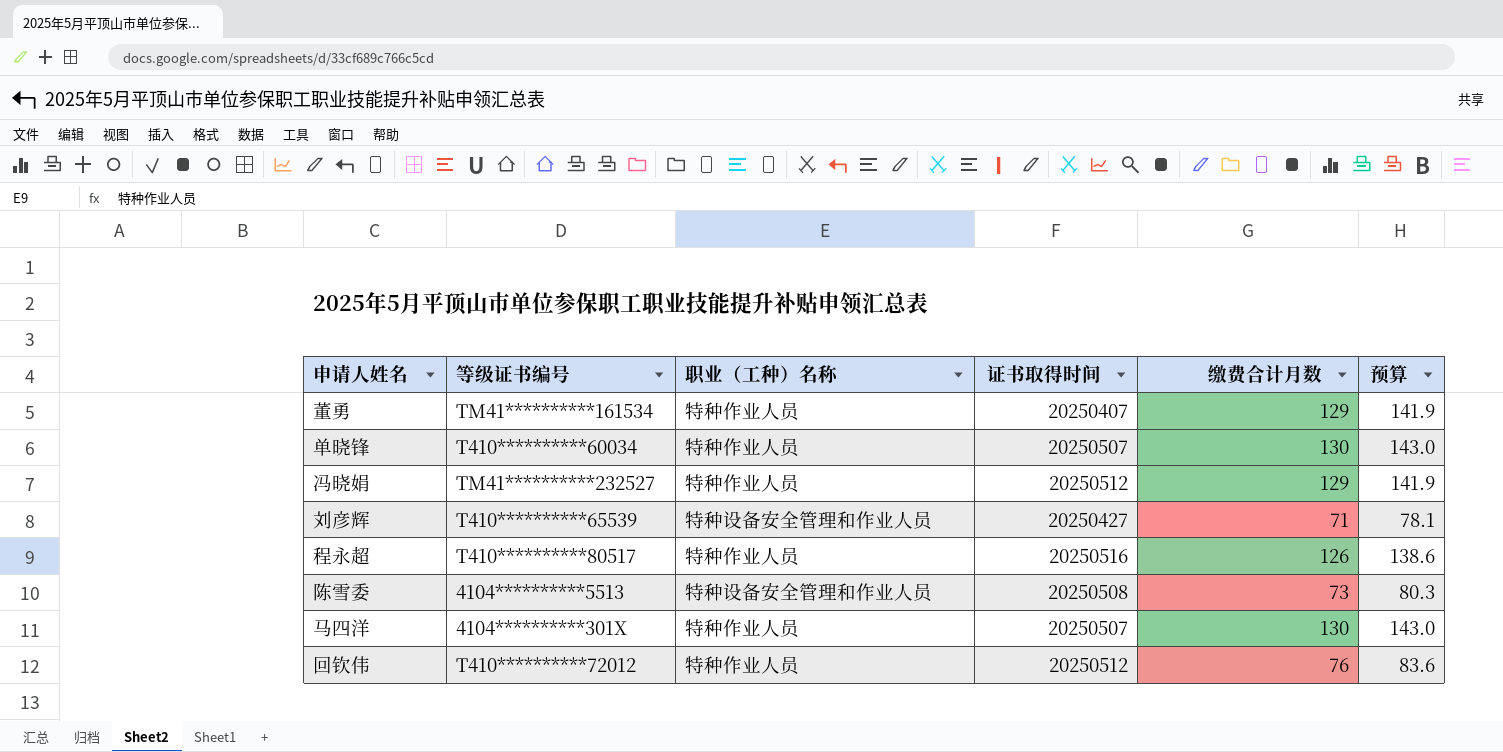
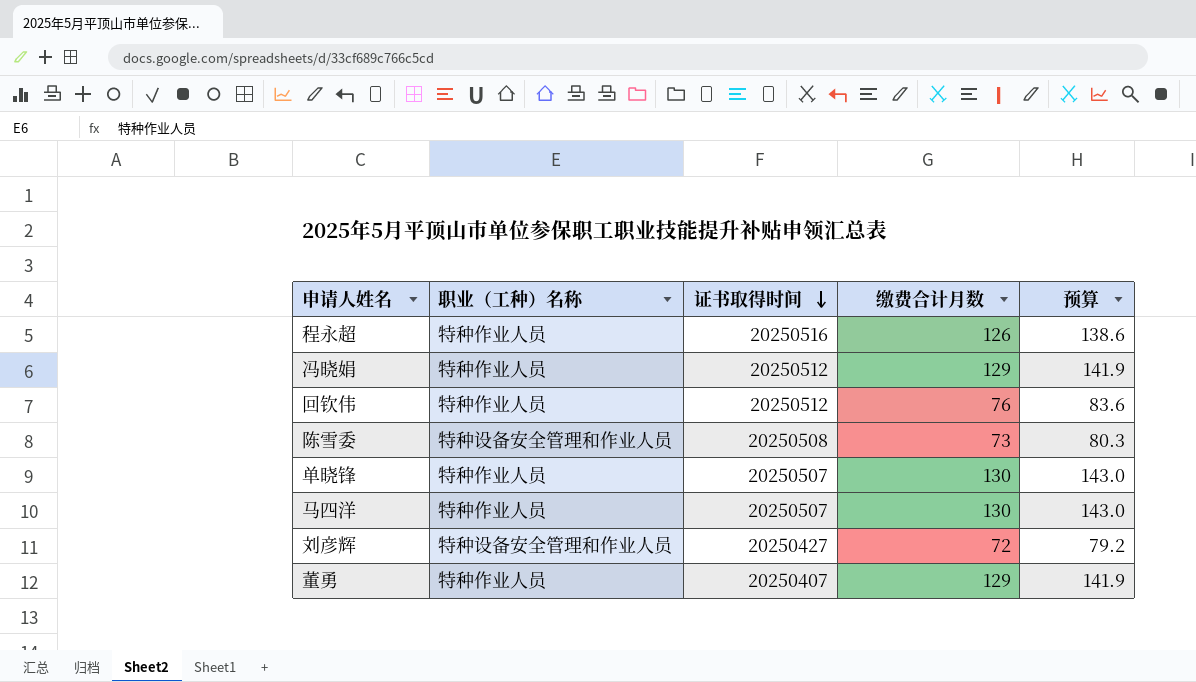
row order: none -> 证书取得时间 descending
column 等级证书编号 | position: 2 -> none
刘彦辉 | 缴费合计月数: 71 -> 72
刘彦辉 | 预算: 78.1 -> 79.2

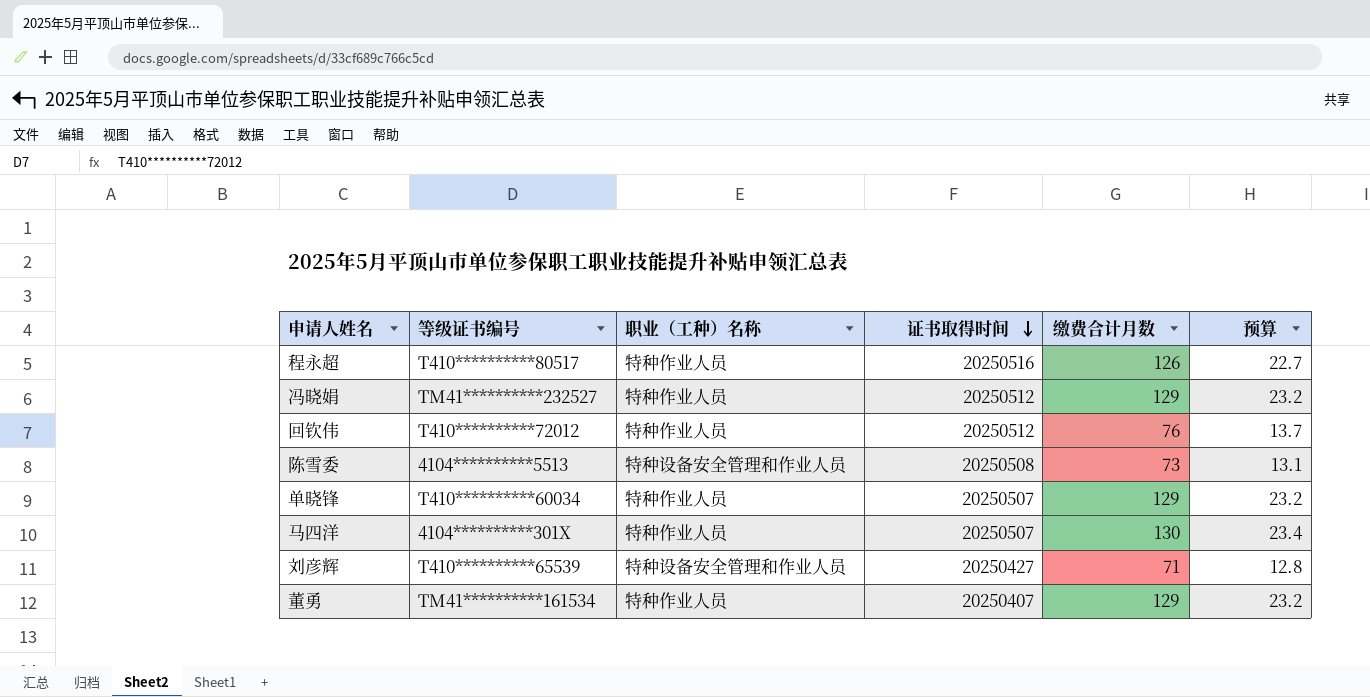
column 等级证书编号 | position: none -> 2
column 预算 | formula: [缴费合计月数] * 1.1 -> [缴费合计月数] * 0.18
单晓锋 | 缴费合计月数: 130 -> 129
刘彦辉 | 缴费合计月数: 72 -> 71

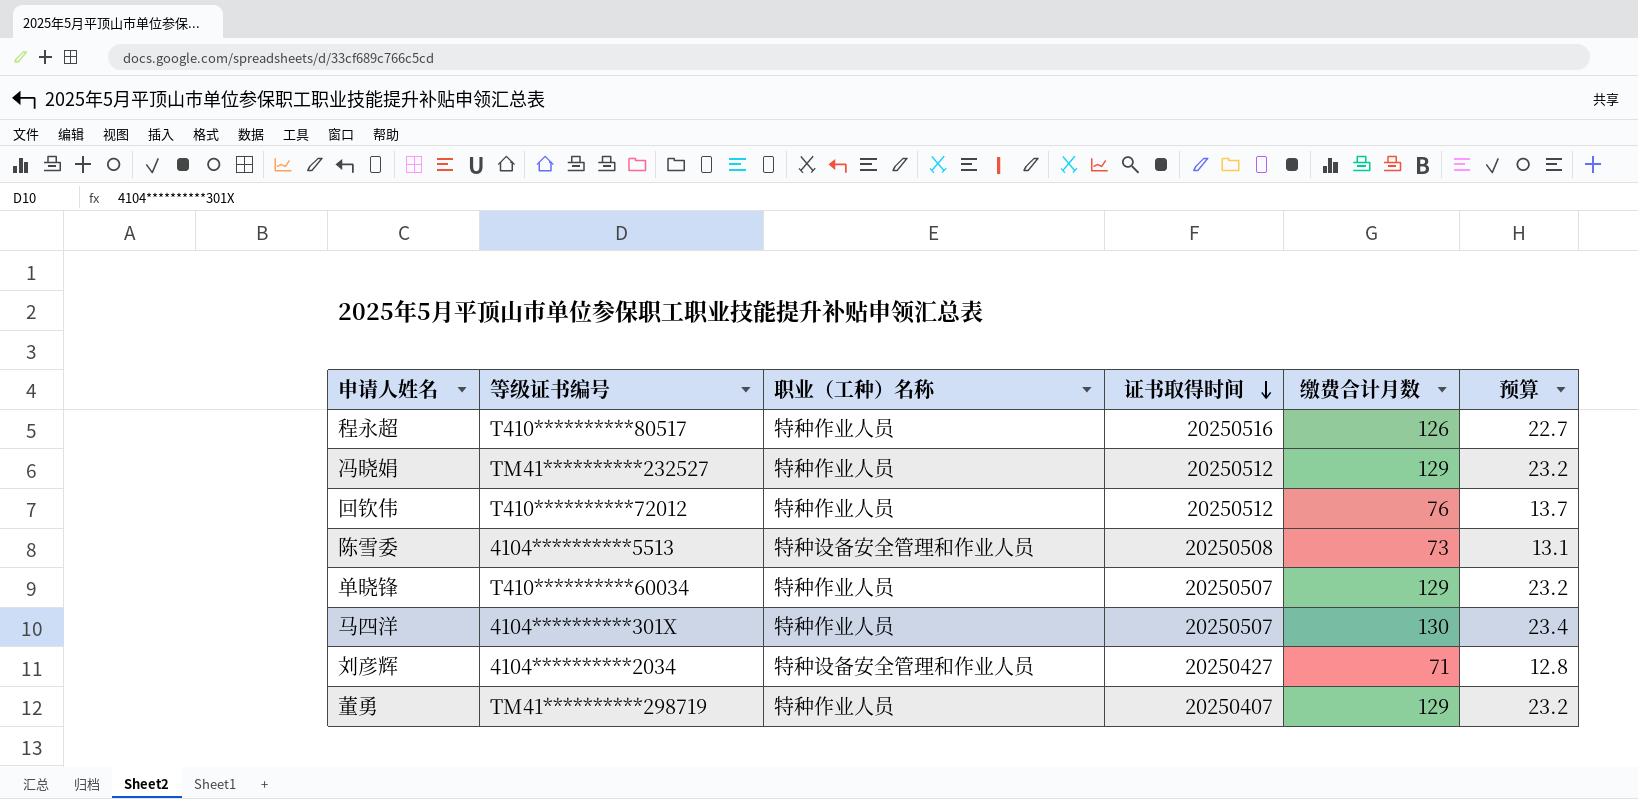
刘彦辉 | 等级证书编号: T410**********65539 -> 4104**********2034
董勇 | 等级证书编号: TM41**********161534 -> TM41**********298719

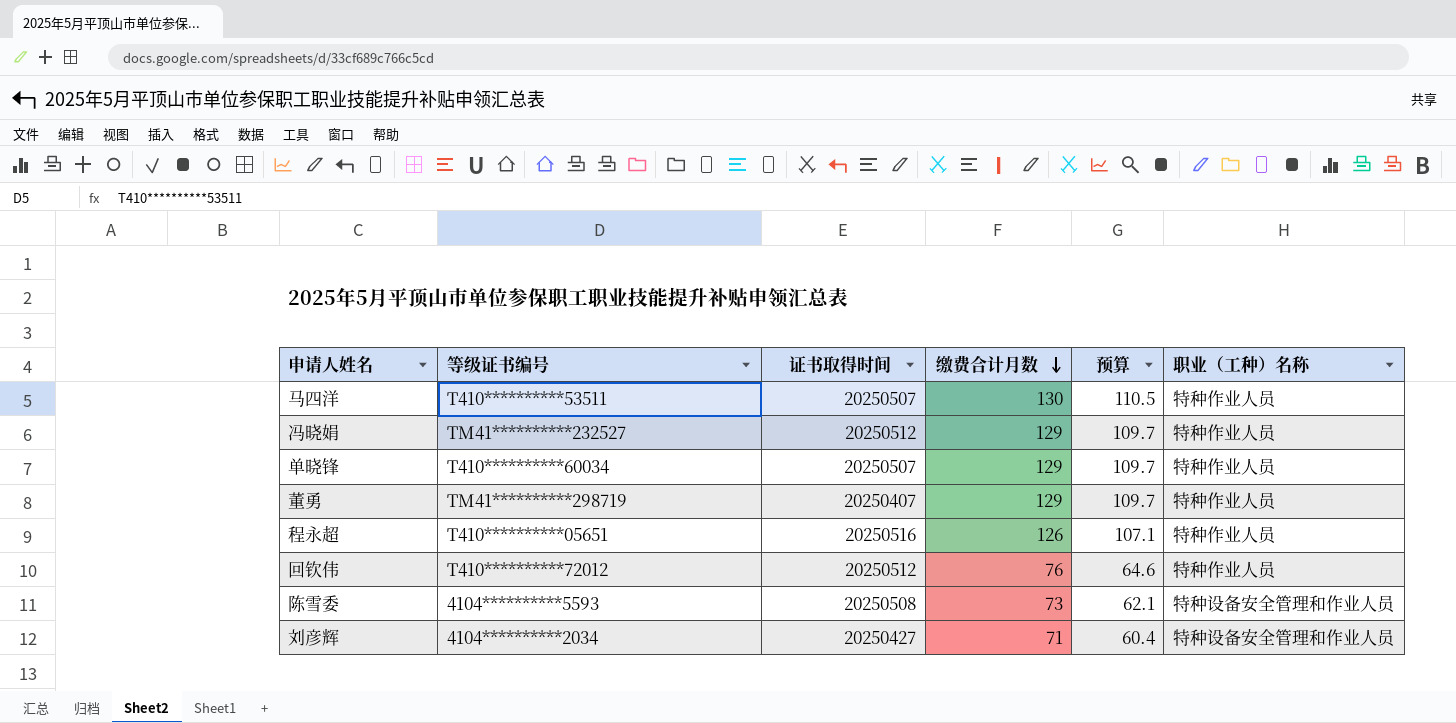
row order: 证书取得时间 descending -> 缴费合计月数 descending
column 预算 | formula: [缴费合计月数] * 0.18 -> [缴费合计月数] * 0.85
column 职业（工种）名称 | position: 3 -> 6
马四洋 | 等级证书编号: 4104**********301X -> T410**********53511
程永超 | 等级证书编号: T410**********80517 -> T410**********05651
陈雪委 | 等级证书编号: 4104**********5513 -> 4104**********5593

